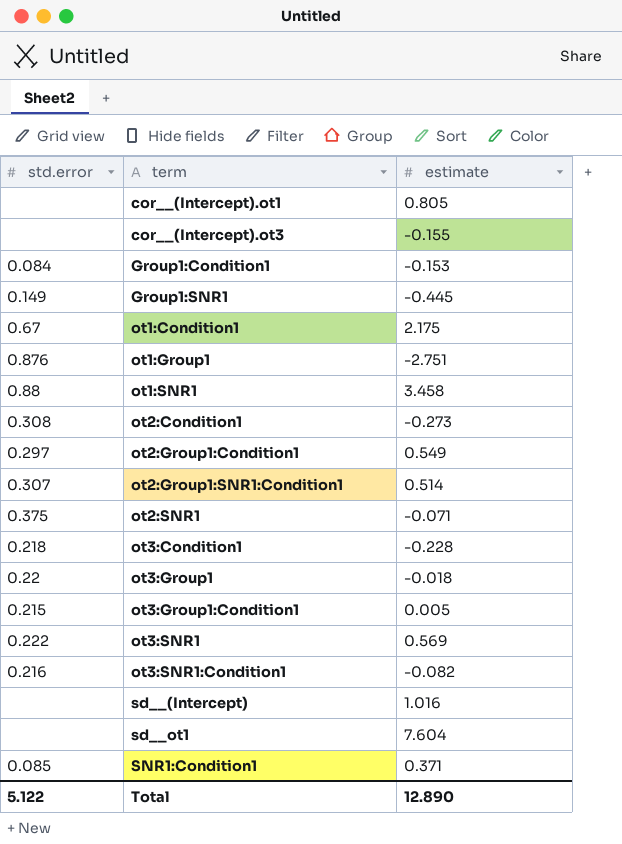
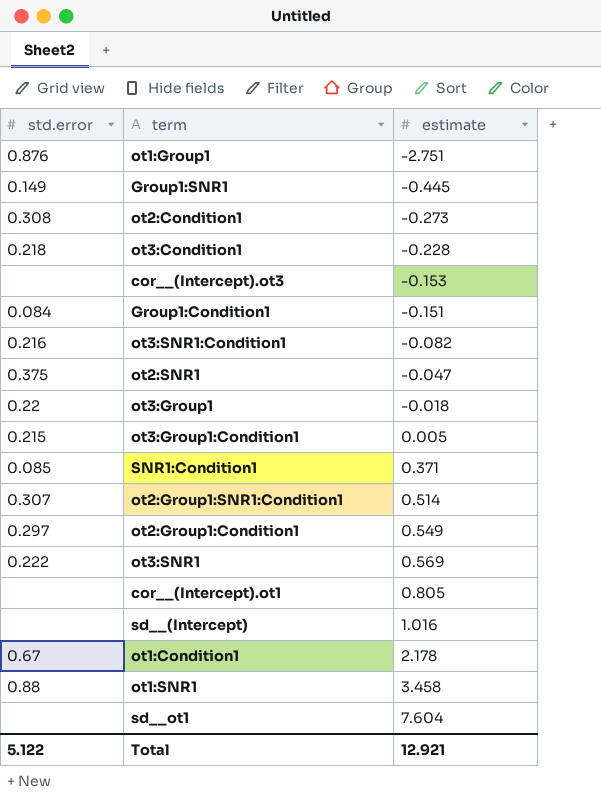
row order: term ascending -> estimate ascending
cor__(Intercept).ot3 | estimate: -0.155 -> -0.153
Group1:Condition1 | estimate: -0.153 -> -0.151
ot2:SNR1 | estimate: -0.071 -> -0.047
ot1:Condition1 | estimate: 2.175 -> 2.178
Total | estimate: 12.890 -> 12.921

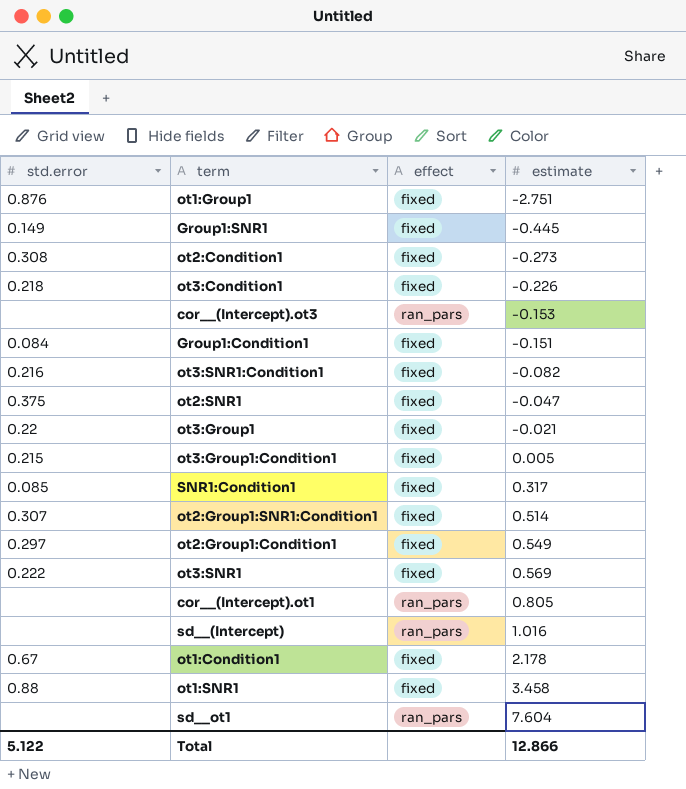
column effect | position: none -> 3
ot3:Condition1 | estimate: -0.228 -> -0.226
ot3:Group1 | estimate: -0.018 -> -0.021
SNR1:Condition1 | estimate: 0.371 -> 0.317
Total | estimate: 12.921 -> 12.866

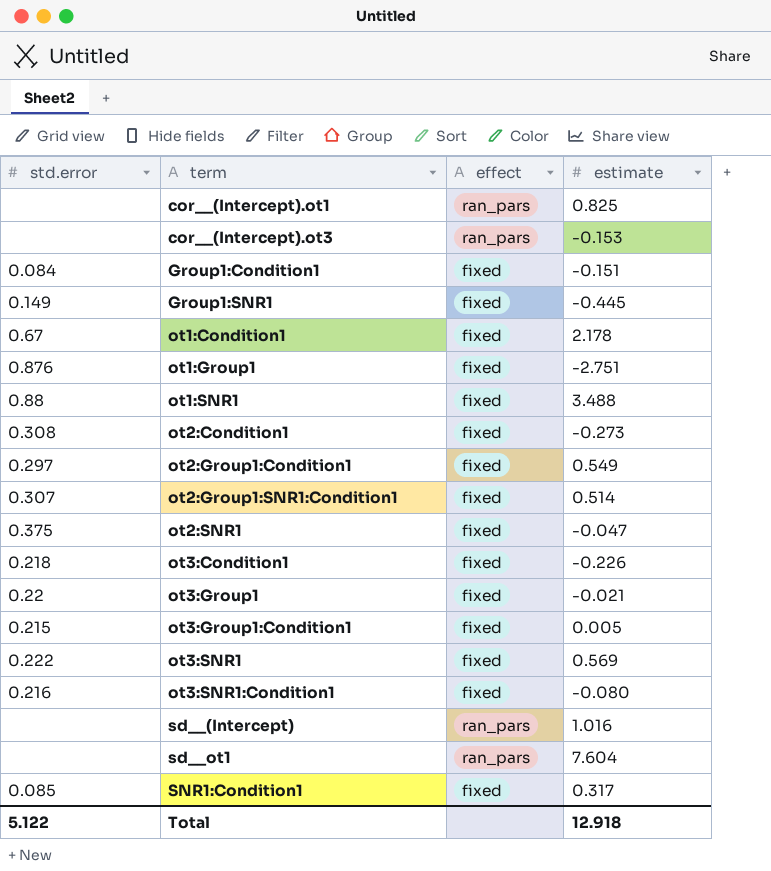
row order: estimate ascending -> term ascending
cor__(Intercept).ot1 | estimate: 0.805 -> 0.825
ot1:SNR1 | estimate: 3.458 -> 3.488
ot3:SNR1:Condition1 | estimate: -0.082 -> -0.080
Total | estimate: 12.866 -> 12.918

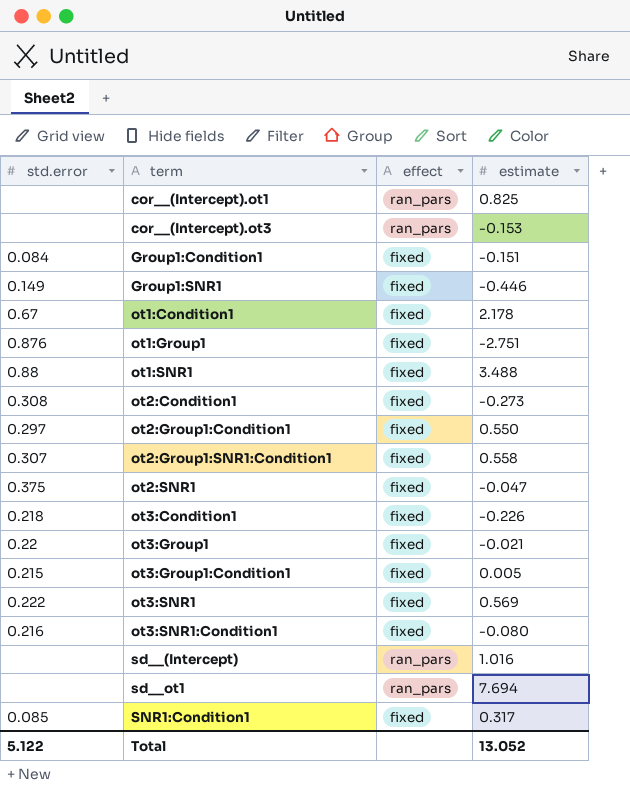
Group1:SNR1 | estimate: -0.445 -> -0.446
ot2:Group1:Condition1 | estimate: 0.549 -> 0.550
ot2:Group1:SNR1:Condition1 | estimate: 0.514 -> 0.558
sd__ot1 | estimate: 7.604 -> 7.694
Total | estimate: 12.918 -> 13.052

